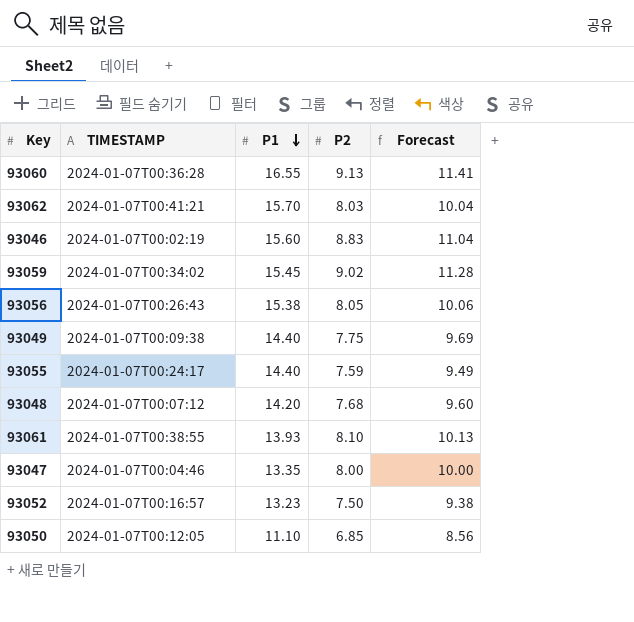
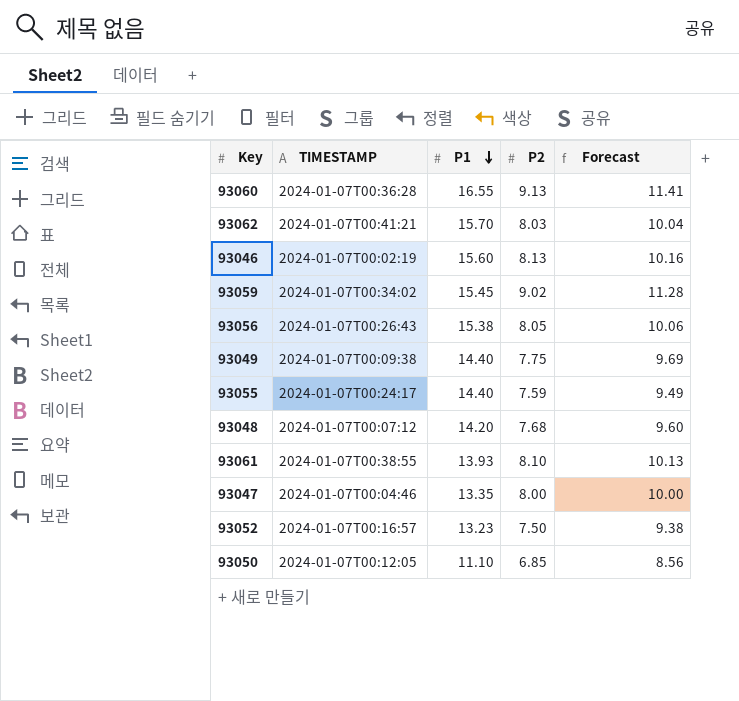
93046 | P2: 8.83 -> 8.13
93046 | Forecast: 11.04 -> 10.16

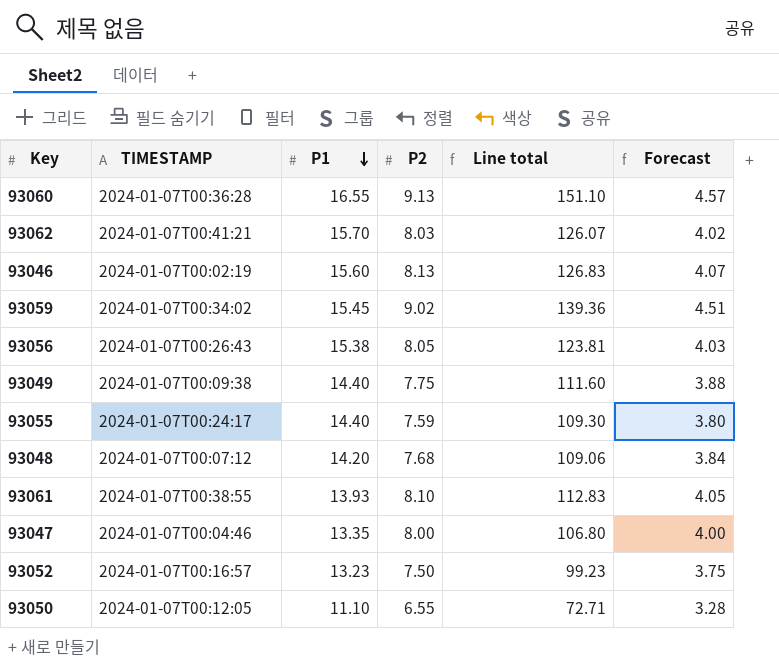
column Line total | formula: none -> [P1] * [P2]
column Forecast | formula: [P2] * 1.25 -> [P2] * 0.5
93050 | P2: 6.85 -> 6.55

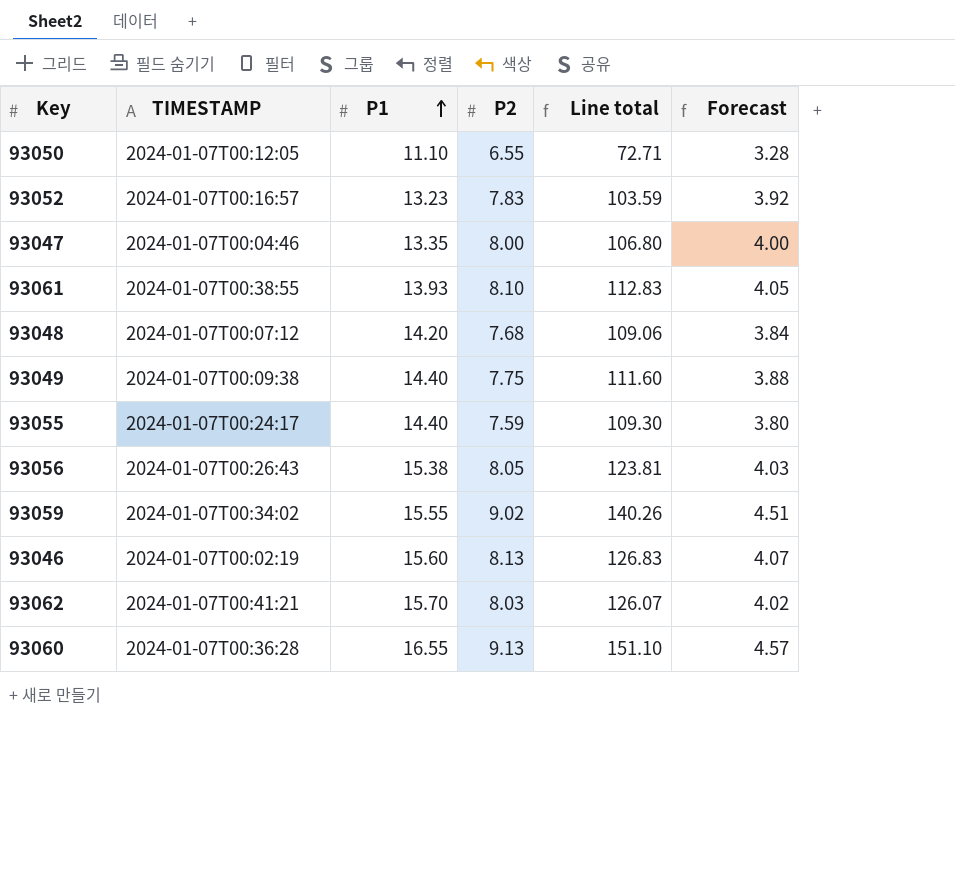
row order: P1 descending -> P1 ascending
93052 | P2: 7.50 -> 7.83
93052 | Line total: 99.23 -> 103.59
93052 | Forecast: 3.75 -> 3.92
93059 | P1: 15.45 -> 15.55
93059 | Line total: 139.36 -> 140.26

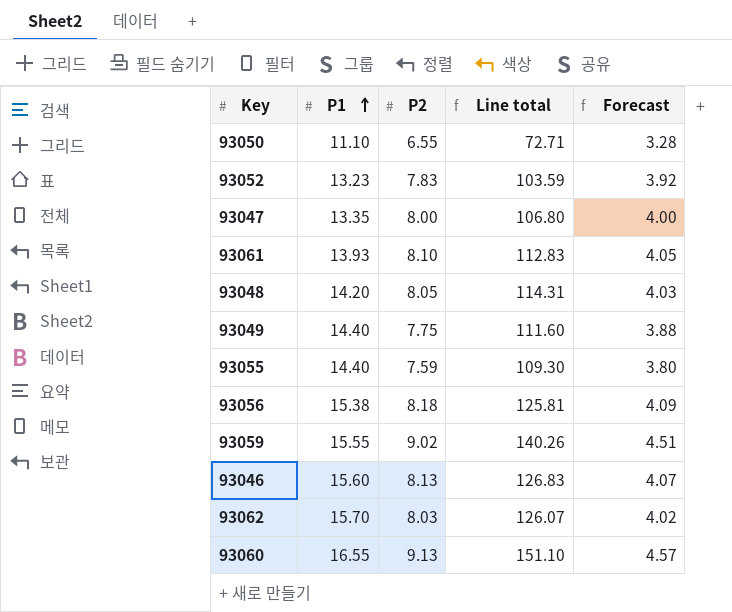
column TIMESTAMP | position: 2 -> none
93048 | P2: 7.68 -> 8.05
93048 | Line total: 109.06 -> 114.31
93048 | Forecast: 3.84 -> 4.03
93056 | P2: 8.05 -> 8.18
93056 | Line total: 123.81 -> 125.81
93056 | Forecast: 4.03 -> 4.09

